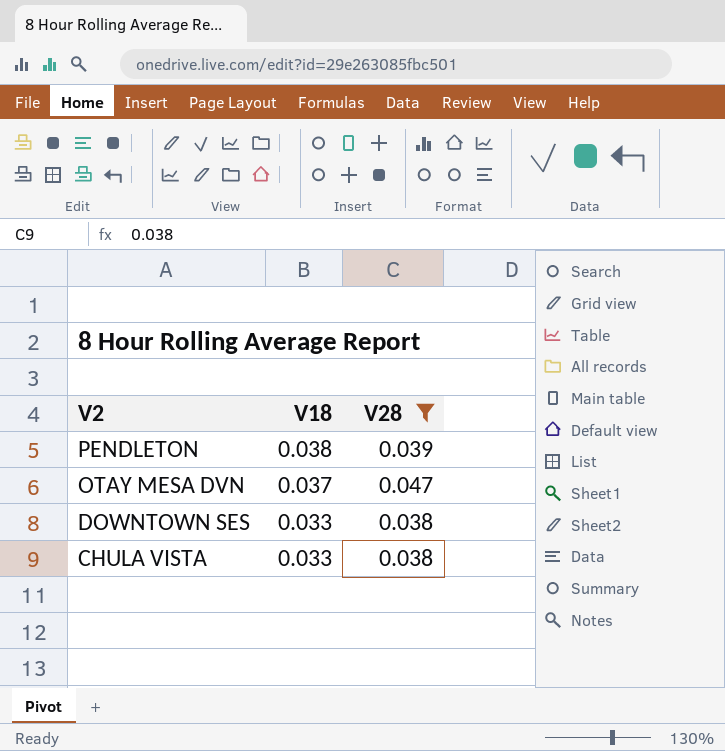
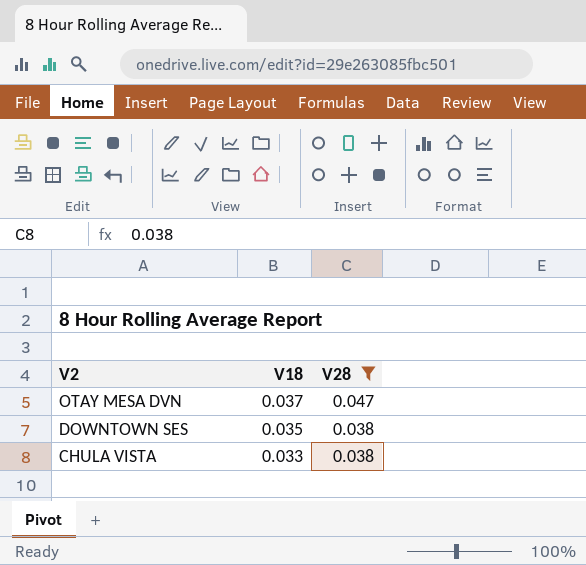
row PENDLETON: 0.038 | 0.039 -> none
DOWNTOWN SES | V18: 0.033 -> 0.035

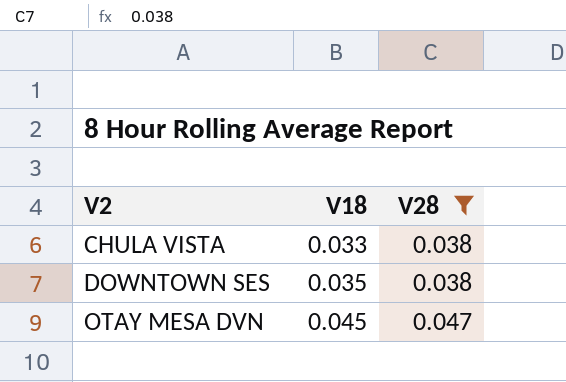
row order: V2 descending -> V2 ascending
OTAY MESA DVN | V18: 0.037 -> 0.045

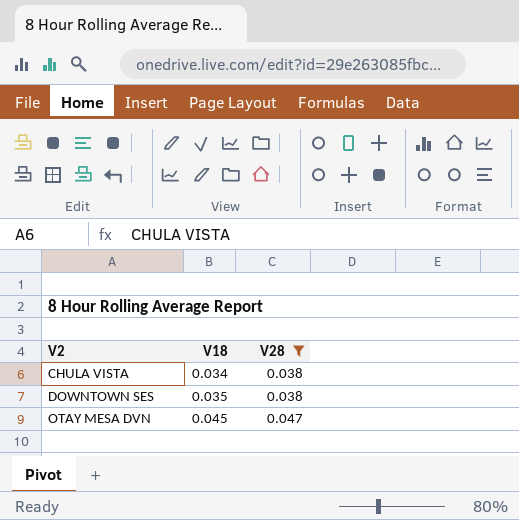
CHULA VISTA | V18: 0.033 -> 0.034

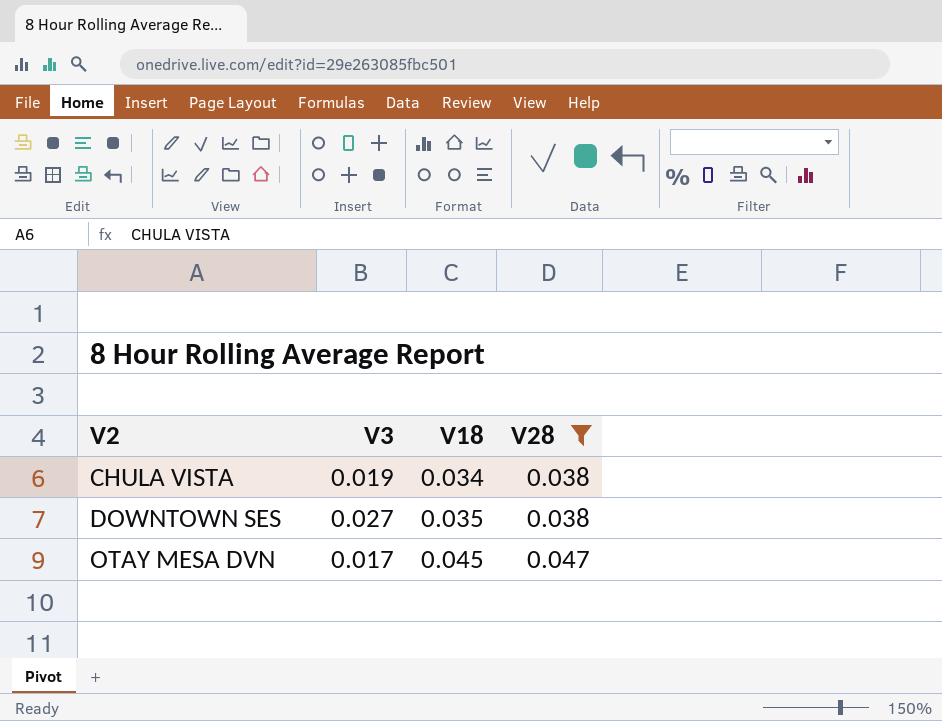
column V3 | position: none -> 2

